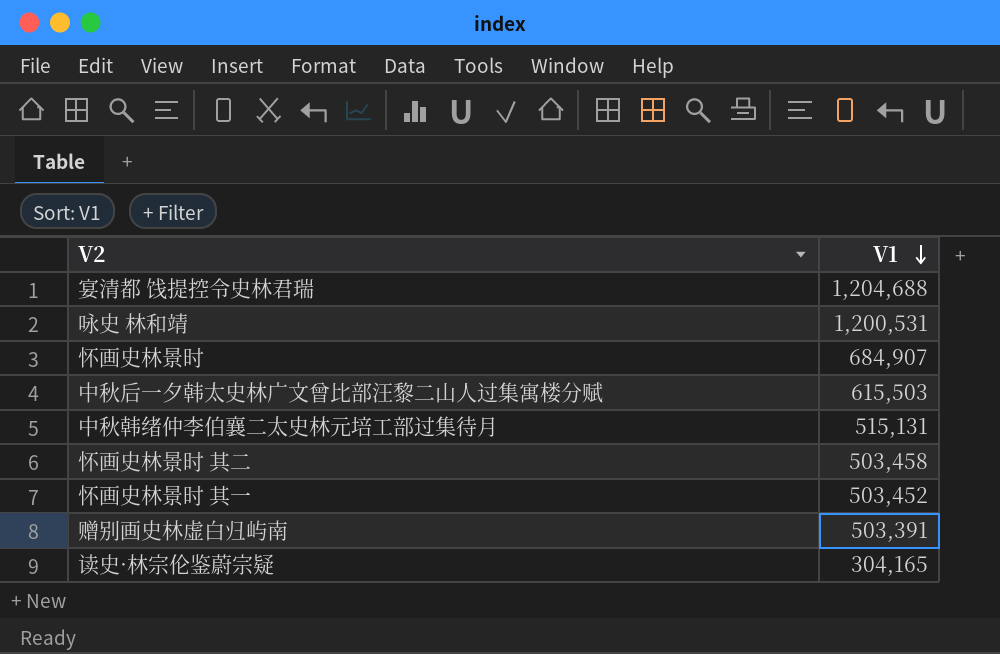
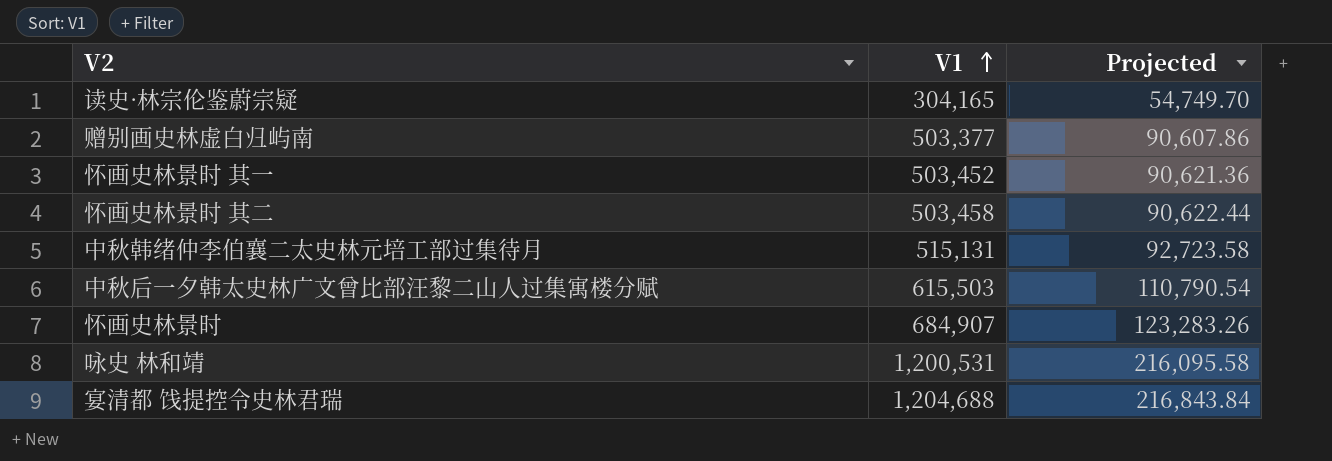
row order: V1 descending -> V1 ascending
column Projected | formula: none -> [V1] * 0.18
赠别画史林虚白归屿南 | V1: 503,391 -> 503,377

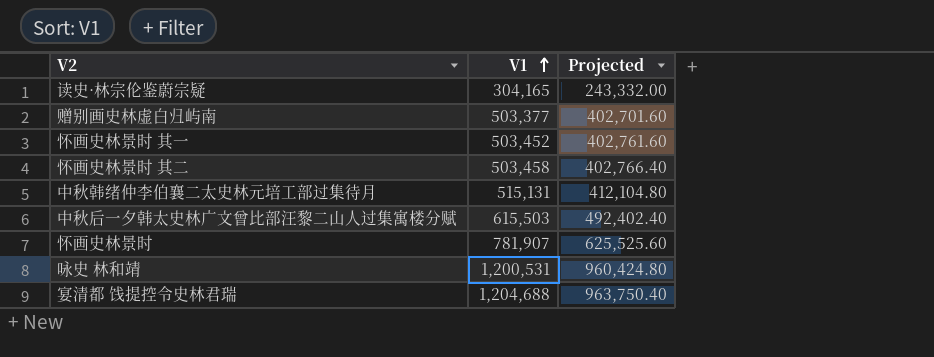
column Projected | formula: [V1] * 0.18 -> [V1] * 0.8
怀画史林景时 | V1: 684,907 -> 781,907

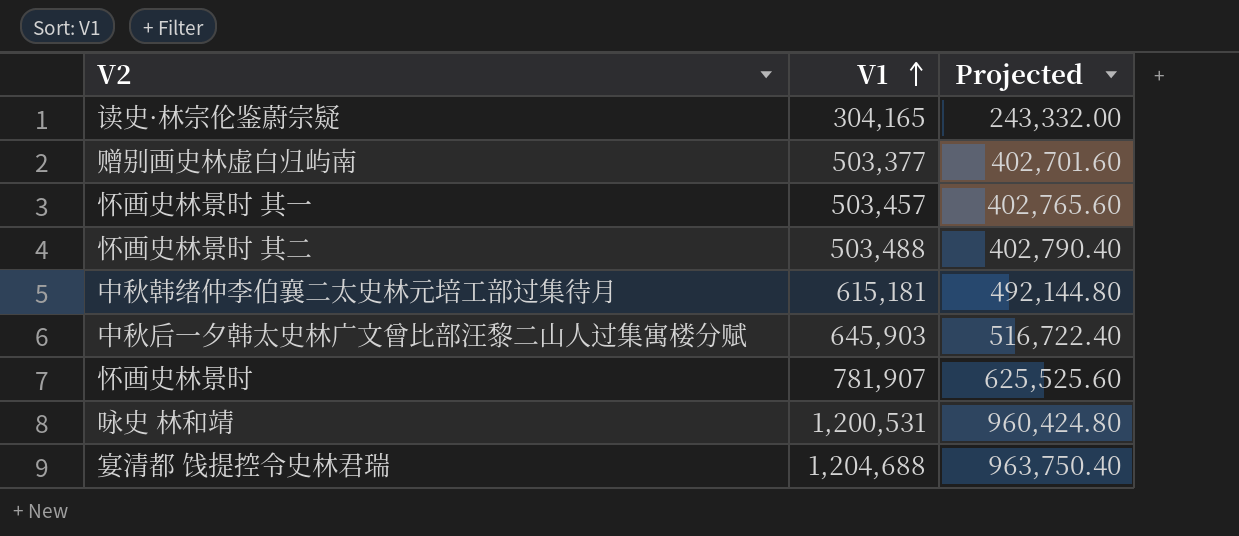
怀画史林景时 其一 | V1: 503,452 -> 503,457
怀画史林景时 其一 | Projected: 402,761.60 -> 402,765.60
怀画史林景时 其二 | V1: 503,458 -> 503,488
怀画史林景时 其二 | Projected: 402,766.40 -> 402,790.40
中秋韩绪仲李伯襄二太史林元培工部过集待月 | V1: 515,131 -> 615,181
中秋韩绪仲李伯襄二太史林元培工部过集待月 | Projected: 412,104.80 -> 492,144.80
中秋后一夕韩太史林广文曾比部汪黎二山人过集寓楼分赋 | V1: 615,503 -> 645,903
中秋后一夕韩太史林广文曾比部汪黎二山人过集寓楼分赋 | Projected: 492,402.40 -> 516,722.40

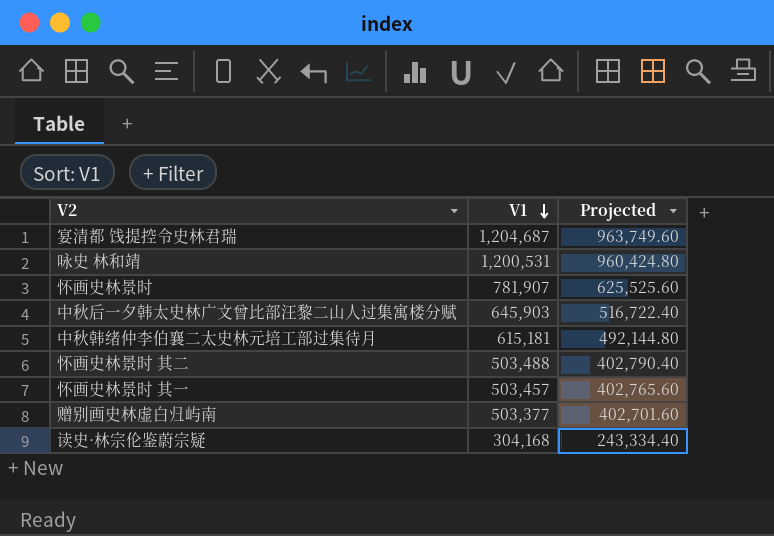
row order: V1 ascending -> V1 descending
宴清都 饯提控令史林君瑞 | V1: 1,204,688 -> 1,204,687
宴清都 饯提控令史林君瑞 | Projected: 963,750.40 -> 963,749.60
读史·林宗伦鉴蔚宗疑 | V1: 304,165 -> 304,168
读史·林宗伦鉴蔚宗疑 | Projected: 243,332.00 -> 243,334.40

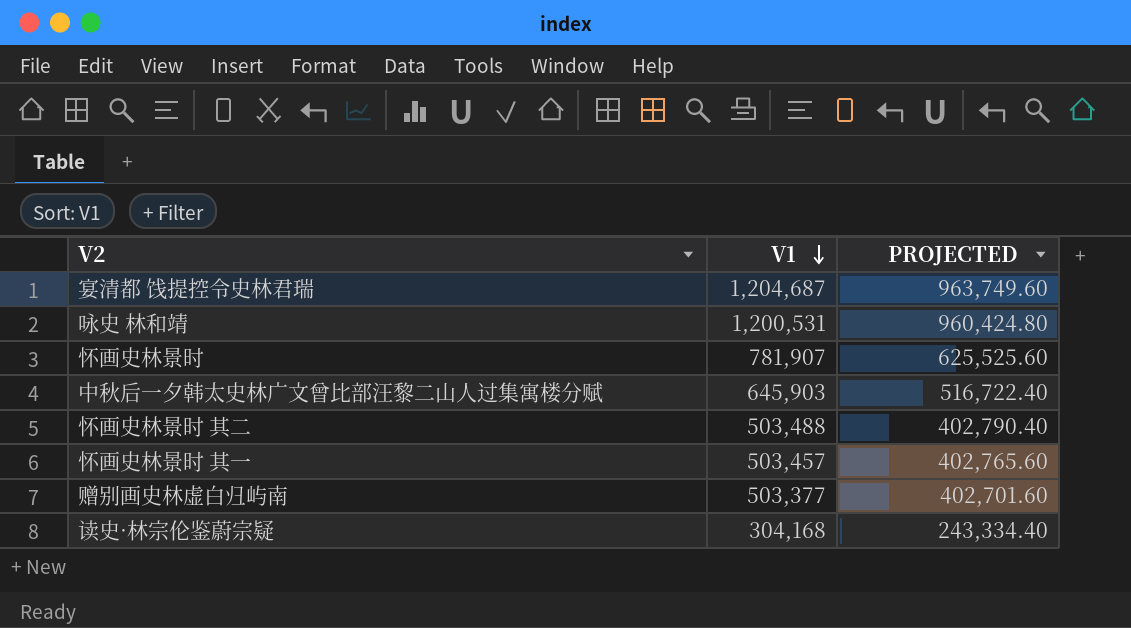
column name: Projected -> PROJECTED
row 中秋韩绪仲李伯襄二太史林元培工部过集待月: 615,181 | 492,144.80 -> none

